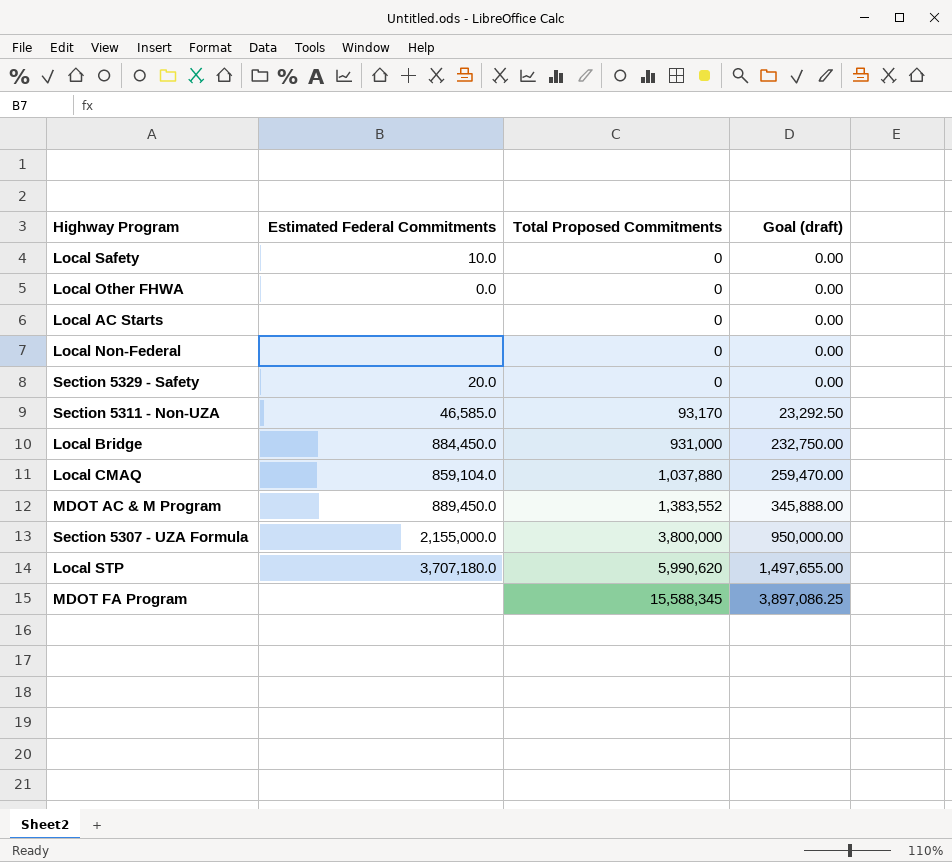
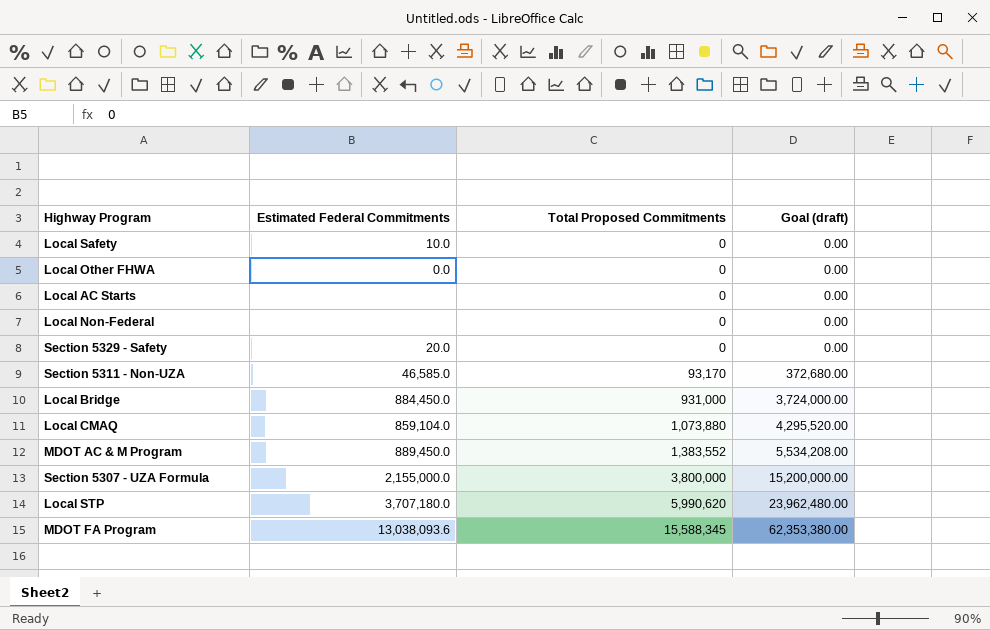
column Goal (draft) | formula: [Total Proposed Commitments] * 0.25 -> [Total Proposed Commitments] * 4
Local CMAQ | Total Proposed Commitments: 1,037,880 -> 1,073,880
MDOT FA Program | Estimated Federal Commitments: none -> 13,038,093.6

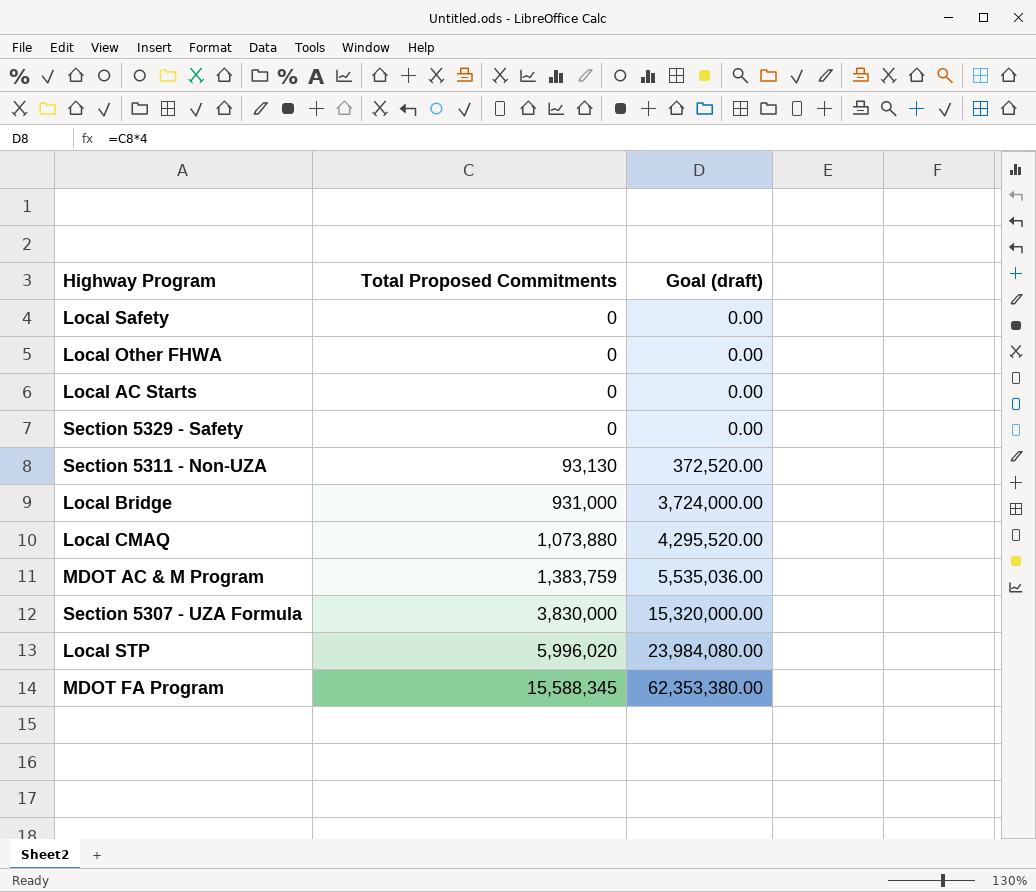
column Estimated Federal Commitments | position: 2 -> none
row Local Non-Federal: none | 0 | 0.00 -> none
Section 5311 - Non-UZA | Total Proposed Commitments: 93,170 -> 93,130
Section 5311 - Non-UZA | Goal (draft): 372,680.00 -> 372,520.00
MDOT AC & M Program | Total Proposed Commitments: 1,383,552 -> 1,383,759
MDOT AC & M Program | Goal (draft): 5,534,208.00 -> 5,535,036.00
Section 5307 - UZA Formula | Total Proposed Commitments: 3,800,000 -> 3,830,000
Section 5307 - UZA Formula | Goal (draft): 15,200,000.00 -> 15,320,000.00
Local STP | Total Proposed Commitments: 5,990,620 -> 5,996,020
Local STP | Goal (draft): 23,962,480.00 -> 23,984,080.00

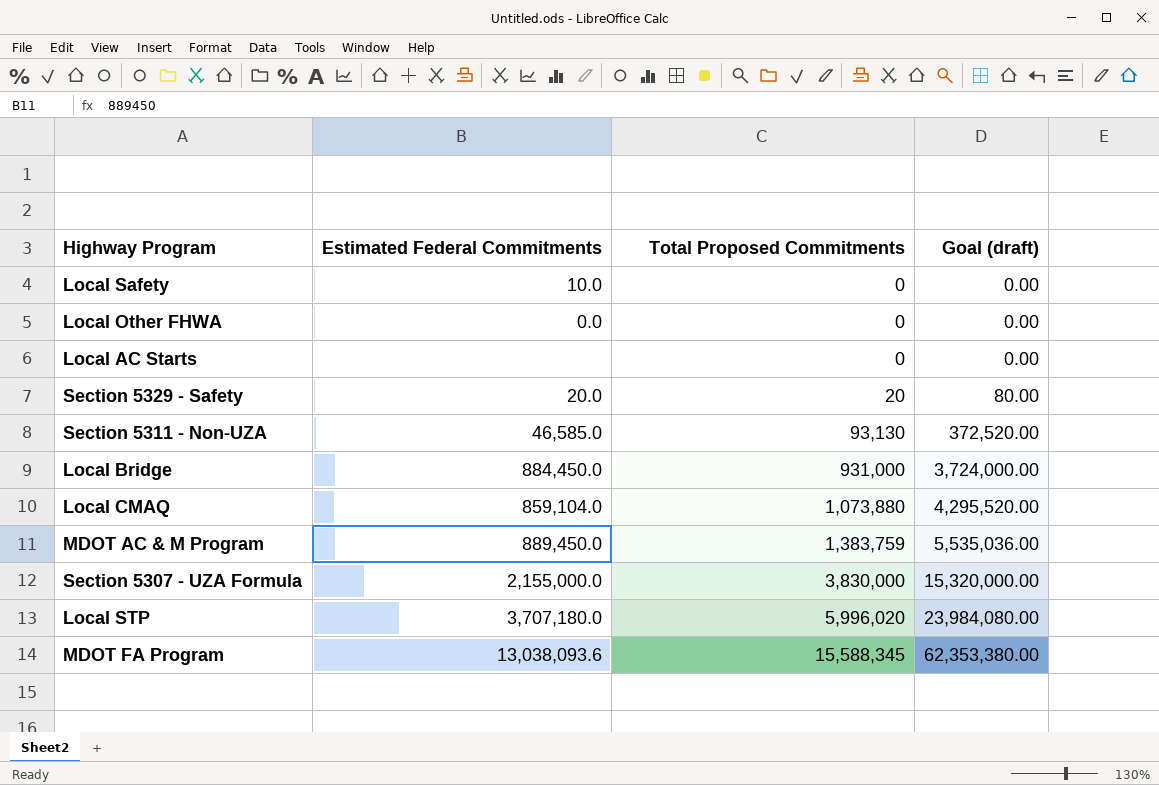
column Estimated Federal Commitments | position: none -> 2
Section 5329 - Safety | Total Proposed Commitments: 0 -> 20
Section 5329 - Safety | Goal (draft): 0.00 -> 80.00

